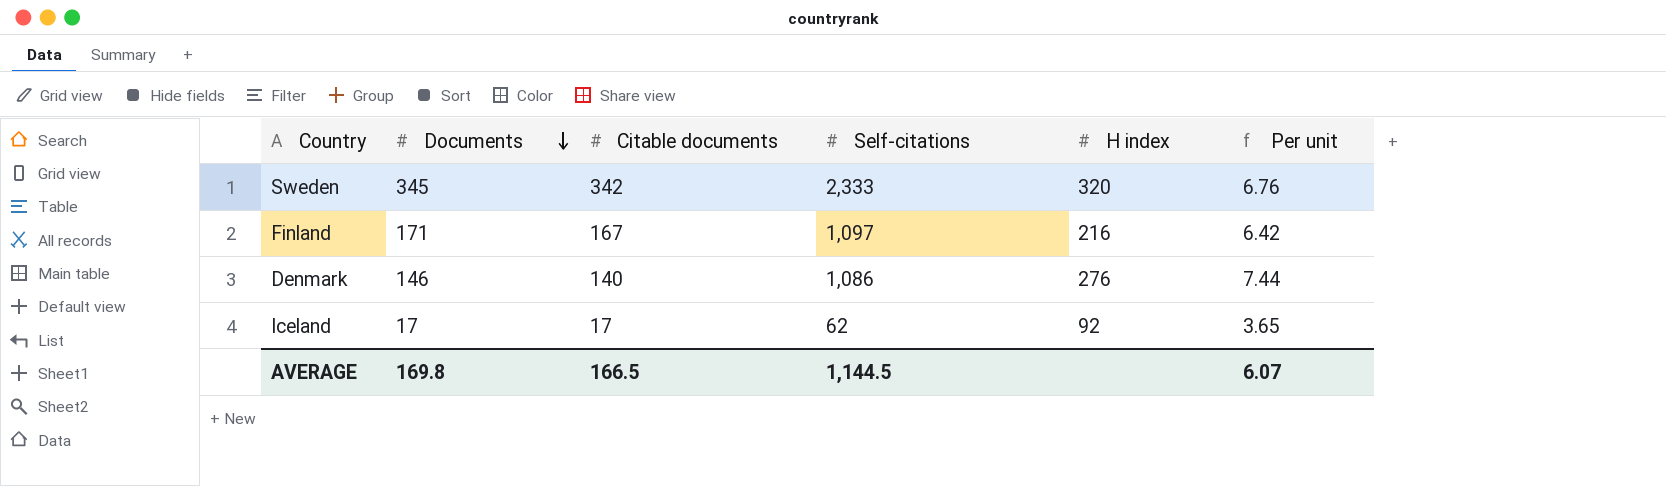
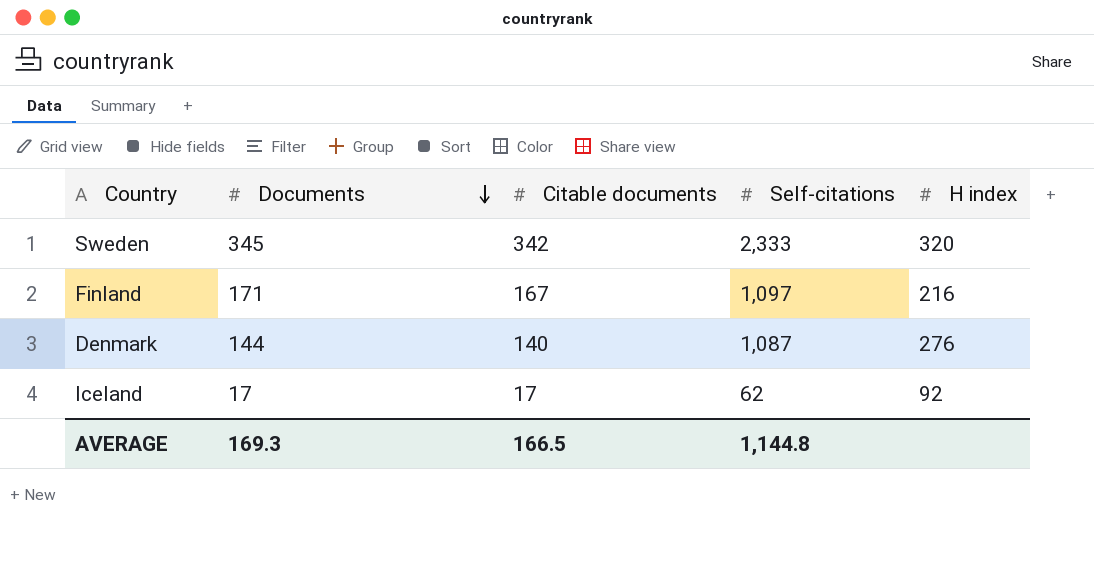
column Per unit | formula: [Self-citations] / [Documents] -> none
Denmark | Documents: 146 -> 144
Denmark | Self-citations: 1,086 -> 1,087
AVERAGE | Documents: 169.8 -> 169.3
AVERAGE | Self-citations: 1,144.5 -> 1,144.8

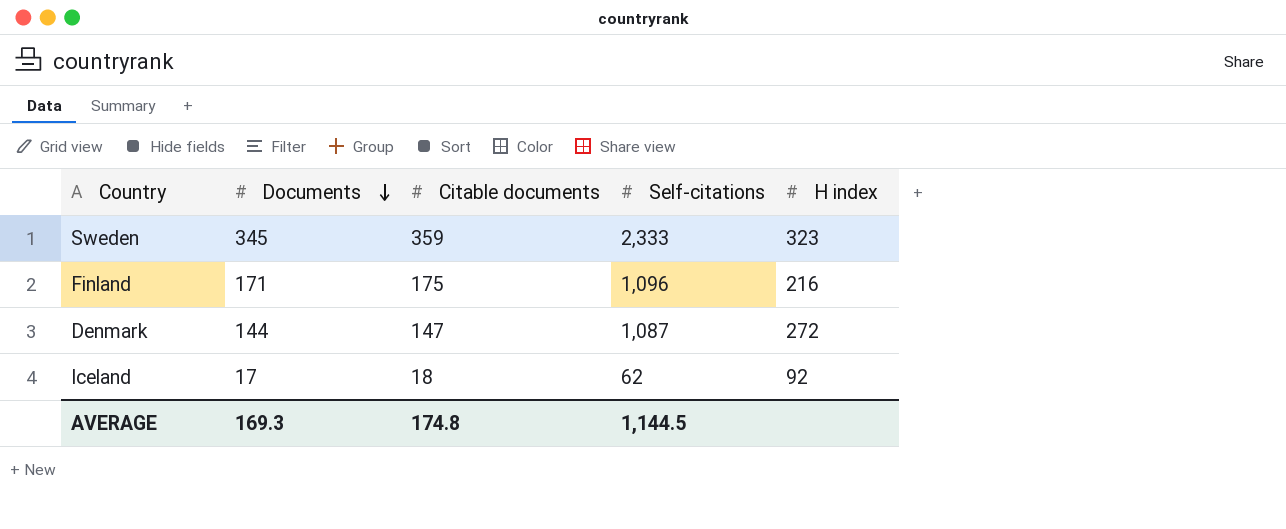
Sweden | Citable documents: 342 -> 359
Sweden | H index: 320 -> 323
Finland | Citable documents: 167 -> 175
Finland | Self-citations: 1,097 -> 1,096
Denmark | Citable documents: 140 -> 147
Denmark | H index: 276 -> 272
Iceland | Citable documents: 17 -> 18
AVERAGE | Citable documents: 166.5 -> 174.8
AVERAGE | Self-citations: 1,144.8 -> 1,144.5

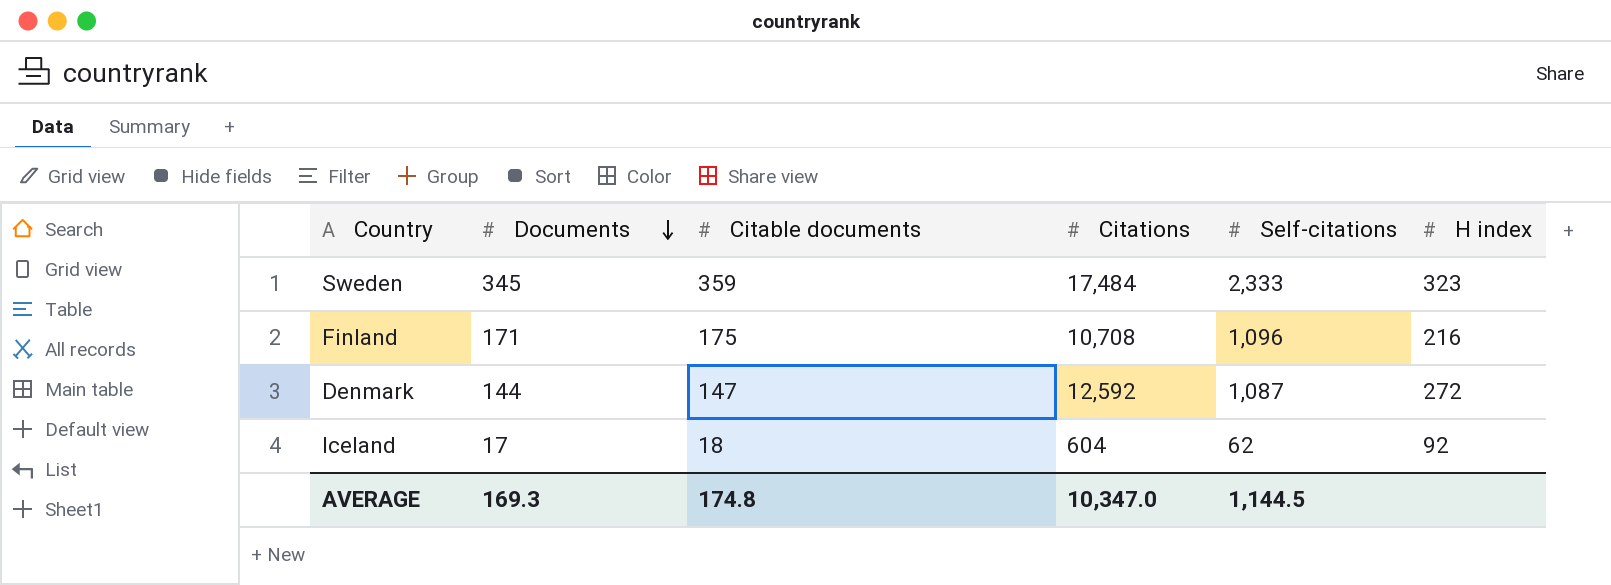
column Citations | position: none -> 4

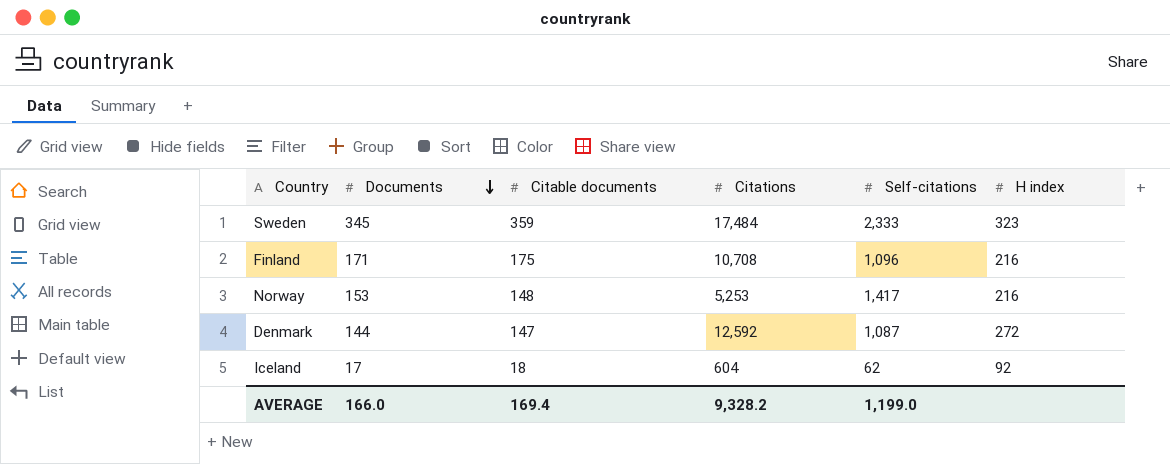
row Norway: none -> 153 | 148 | 5,253 | 1,417 | 216
AVERAGE | Documents: 169.3 -> 166.0
AVERAGE | Citable documents: 174.8 -> 169.4
AVERAGE | Citations: 10,347.0 -> 9,328.2
AVERAGE | Self-citations: 1,144.5 -> 1,199.0

